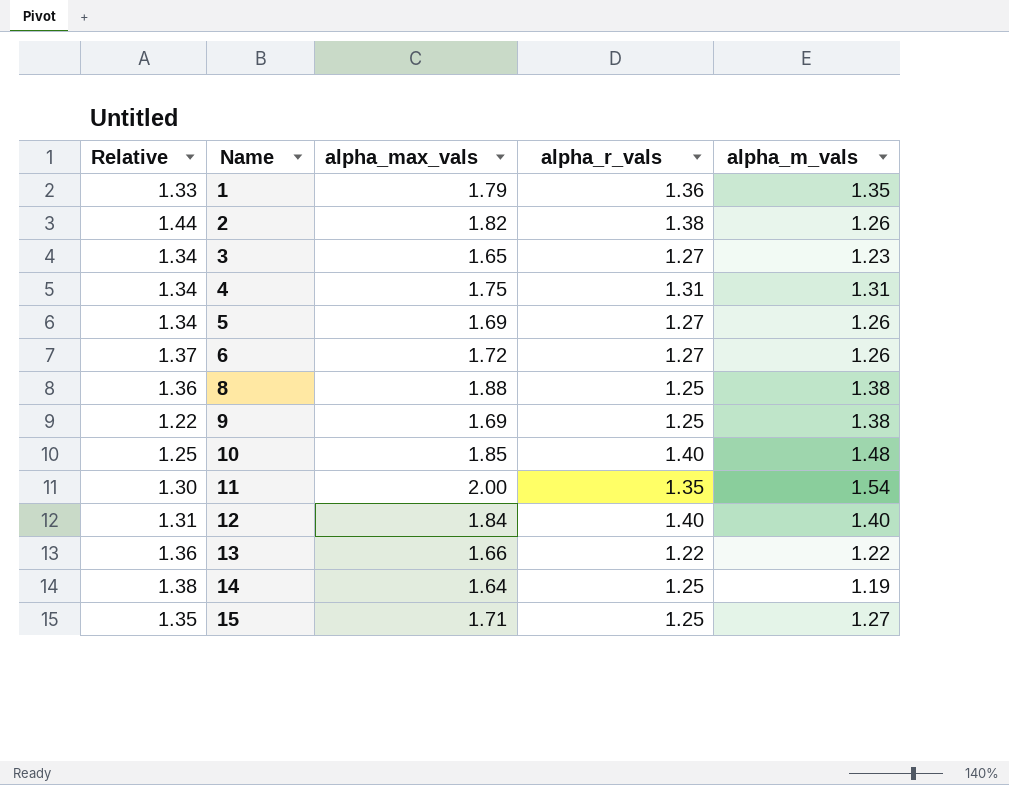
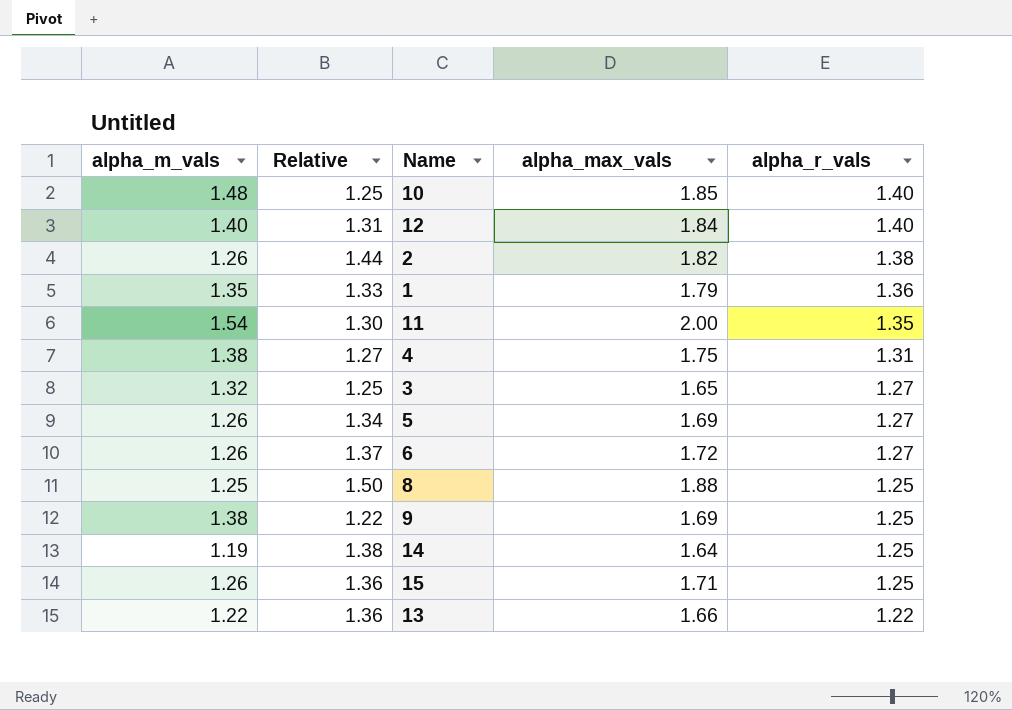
row order: Name ascending -> alpha_r_vals descending
column alpha_m_vals | position: 5 -> 1
4 | alpha_m_vals: 1.31 -> 1.38
4 | Relative: 1.34 -> 1.27
3 | alpha_m_vals: 1.23 -> 1.32
3 | Relative: 1.34 -> 1.25
8 | alpha_m_vals: 1.38 -> 1.25
8 | Relative: 1.36 -> 1.50
15 | alpha_m_vals: 1.27 -> 1.26
15 | Relative: 1.35 -> 1.36

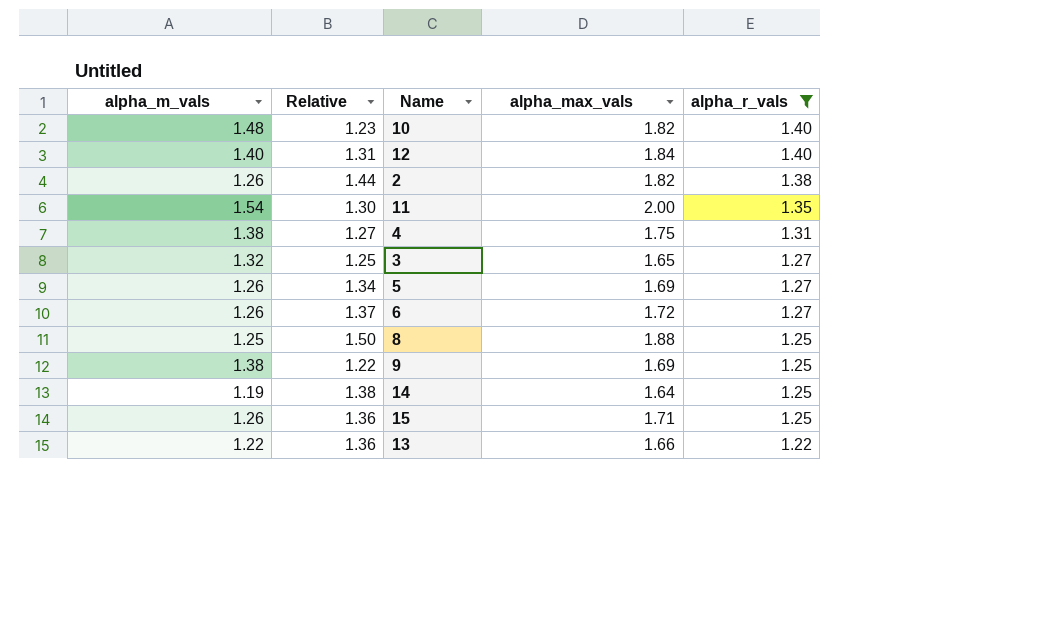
filter: none -> alpha_r_vals != 1.36
10 | Relative: 1.25 -> 1.23
10 | alpha_max_vals: 1.85 -> 1.82

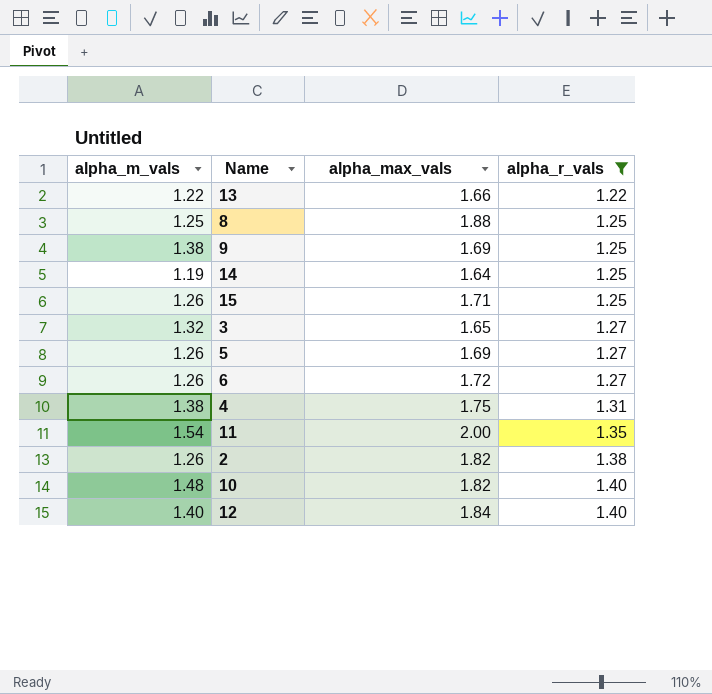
row order: alpha_r_vals descending -> alpha_r_vals ascending
column Relative | formula: [alpha_max_vals] / [alpha_m_vals] -> none

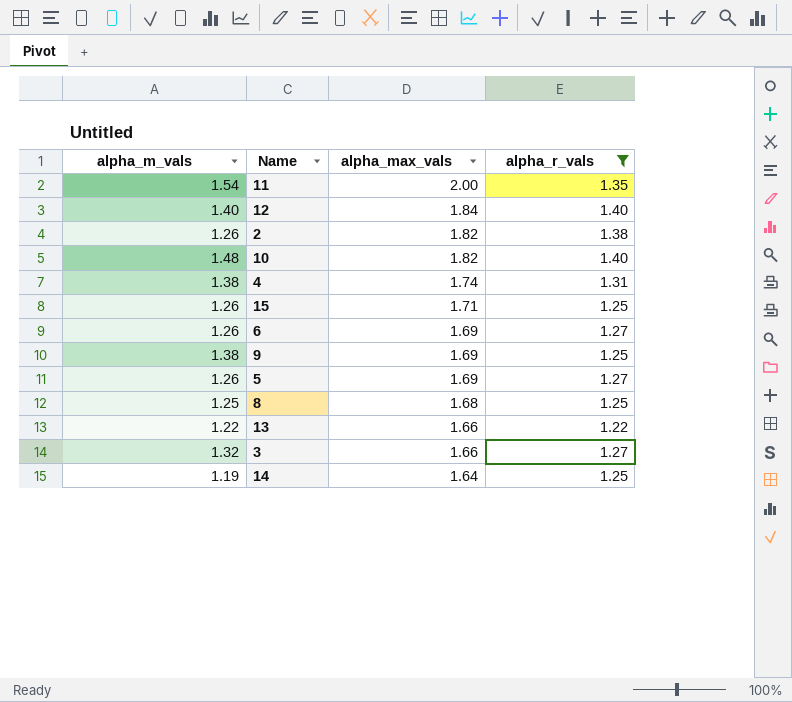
row order: alpha_r_vals ascending -> alpha_max_vals descending
4 | alpha_max_vals: 1.75 -> 1.74
6 | alpha_max_vals: 1.72 -> 1.69
8 | alpha_max_vals: 1.88 -> 1.68
3 | alpha_max_vals: 1.65 -> 1.66

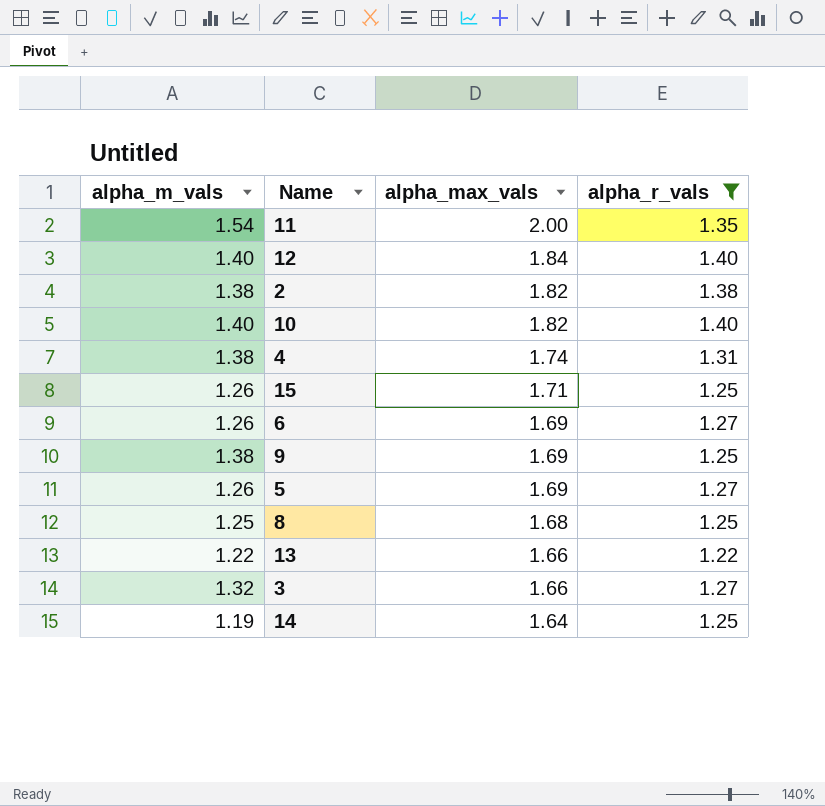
2 | alpha_m_vals: 1.26 -> 1.38
10 | alpha_m_vals: 1.48 -> 1.40

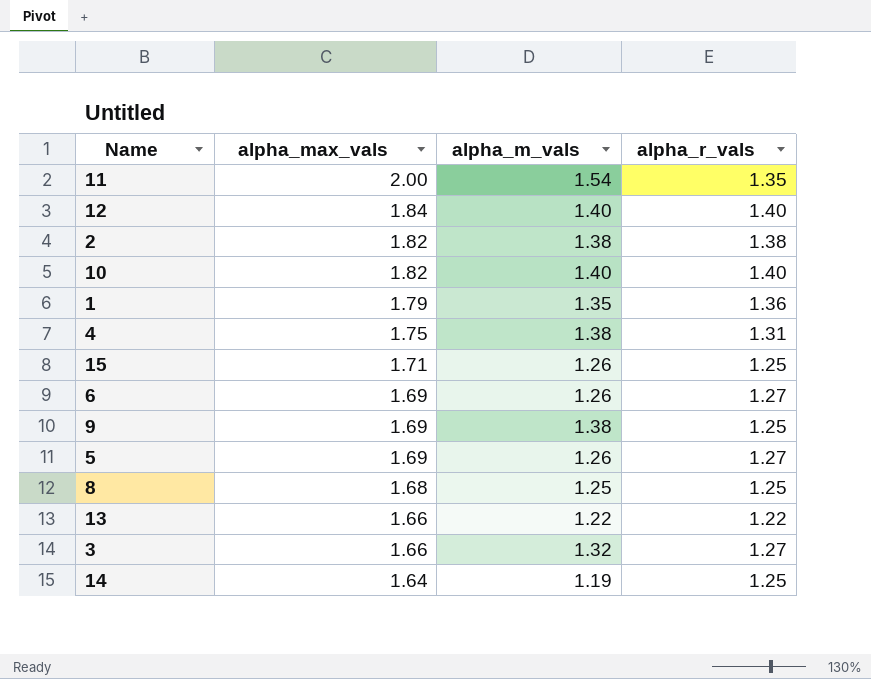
filter: alpha_r_vals != 1.36 -> none
column alpha_m_vals | position: 1 -> 3
4 | alpha_max_vals: 1.74 -> 1.75

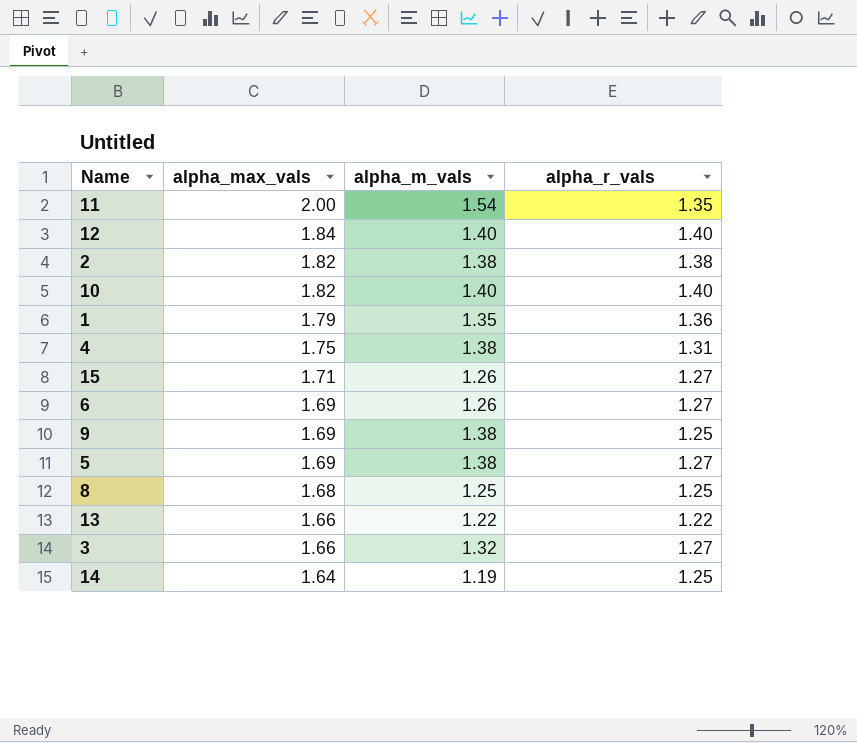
15 | alpha_r_vals: 1.25 -> 1.27
5 | alpha_m_vals: 1.26 -> 1.38

